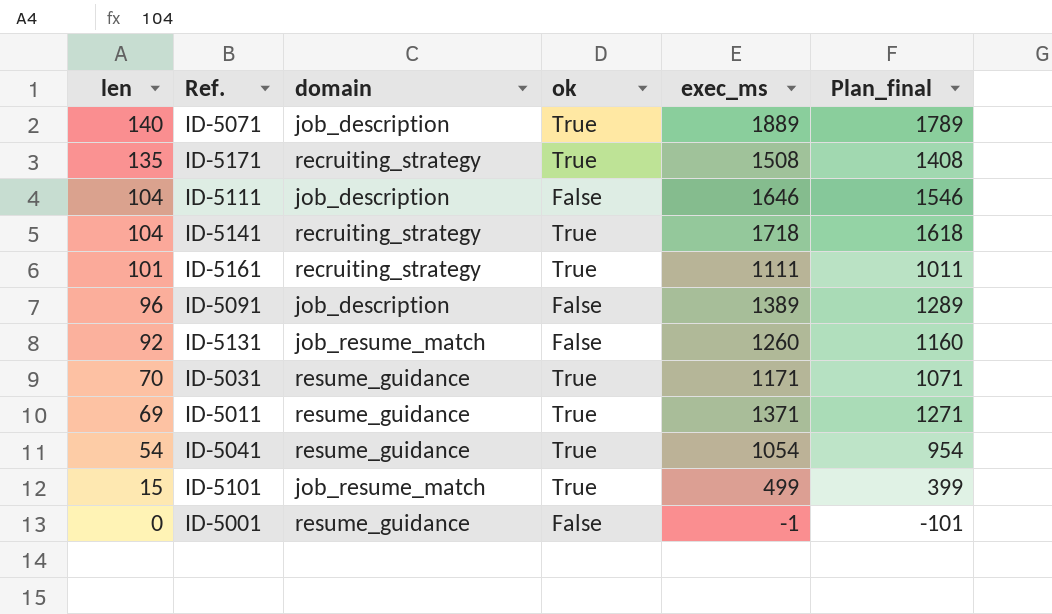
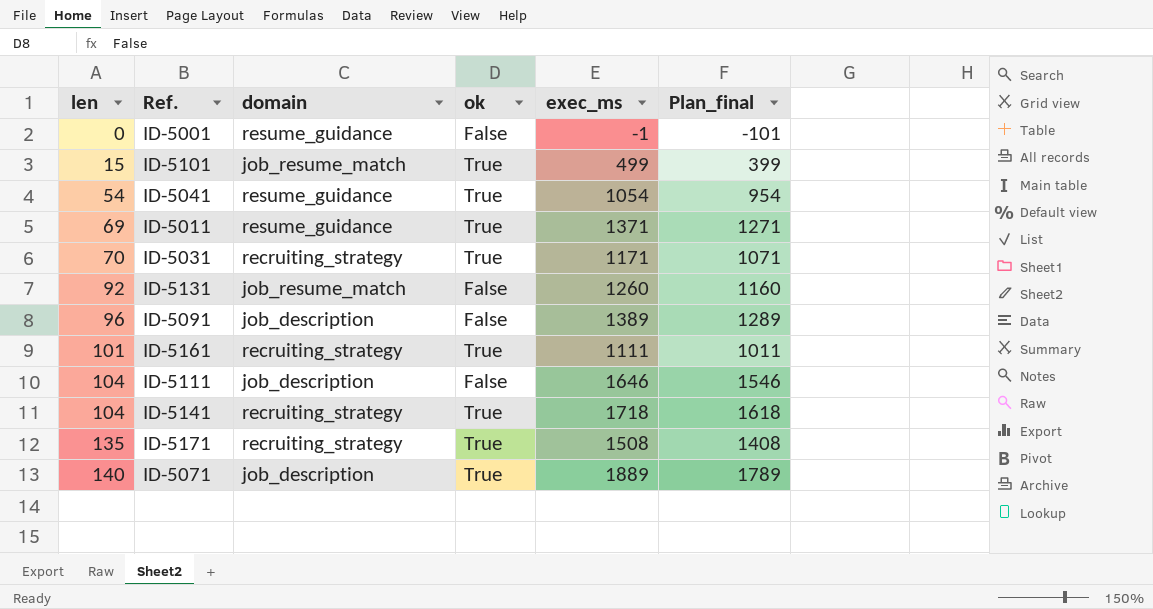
row order: len descending -> len ascending
ID-5031 | domain: resume_guidance -> recruiting_strategy

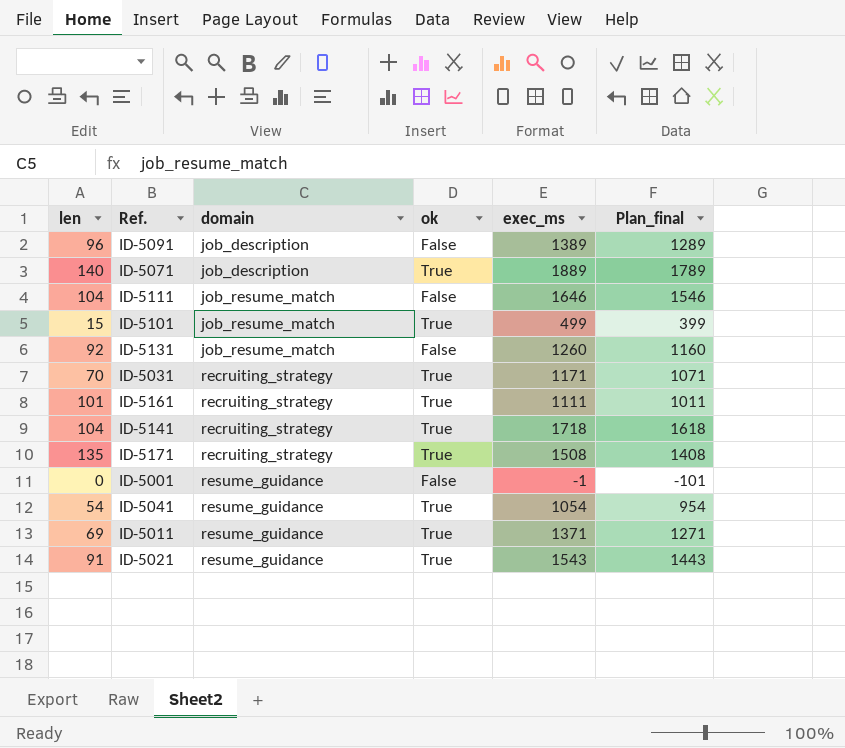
row order: len ascending -> domain ascending
ID-5111 | domain: job_description -> job_resume_match
row ID-5021: none -> 91 | resume_guidance | True | 1543 | 1443

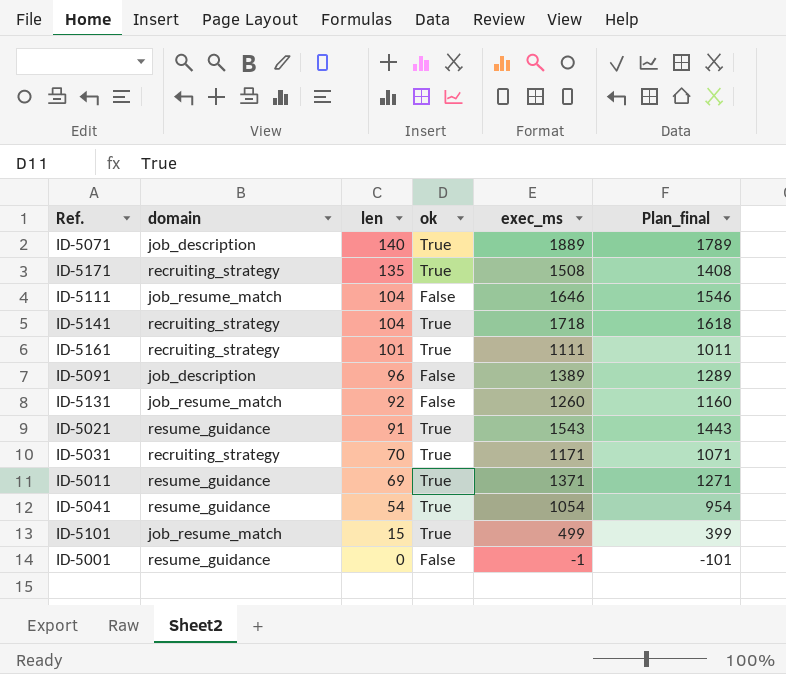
row order: domain ascending -> len descending
column len | position: 1 -> 3

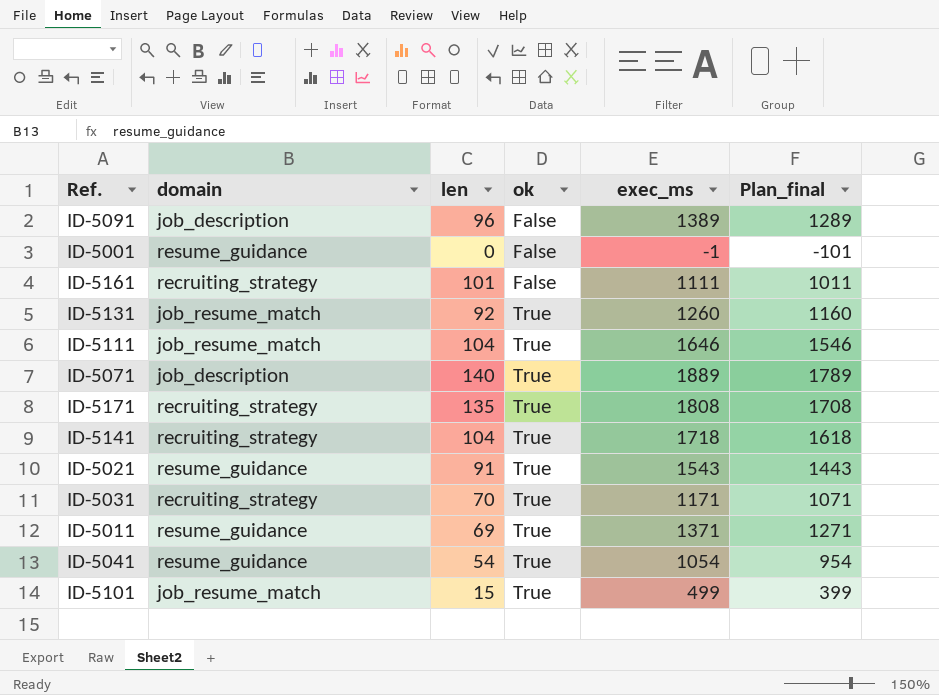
row order: len descending -> ok ascending
ID-5161 | ok: True -> False
ID-5131 | ok: False -> True
ID-5111 | ok: False -> True
ID-5171 | exec_ms: 1508 -> 1808
ID-5171 | Plan_final: 1408 -> 1708

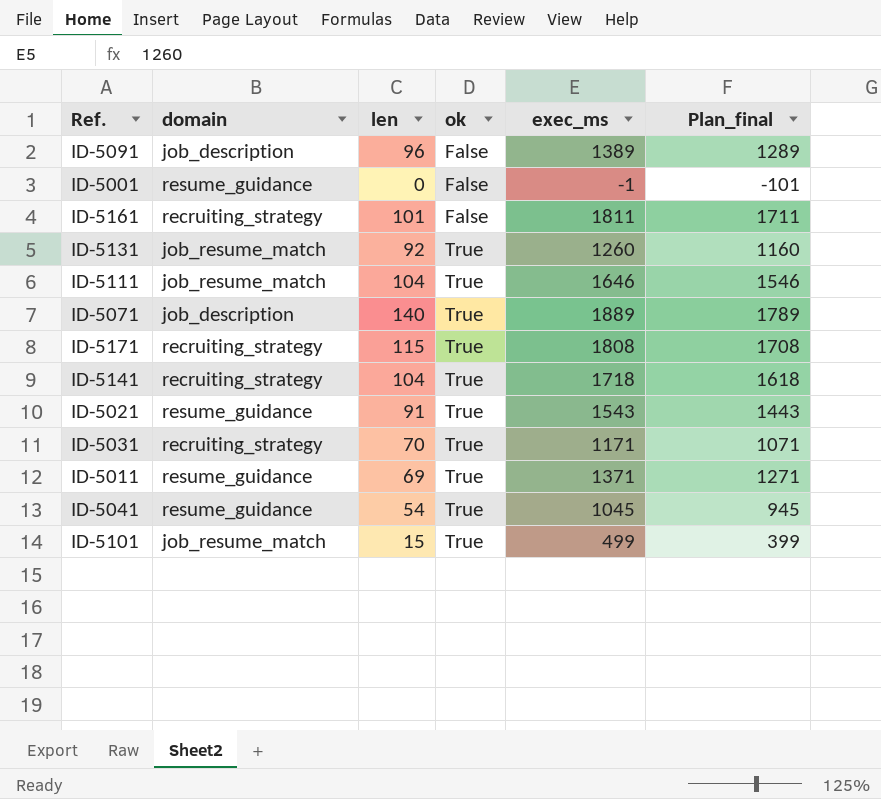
ID-5161 | exec_ms: 1111 -> 1811
ID-5161 | Plan_final: 1011 -> 1711
ID-5171 | len: 135 -> 115
ID-5041 | exec_ms: 1054 -> 1045
ID-5041 | Plan_final: 954 -> 945

